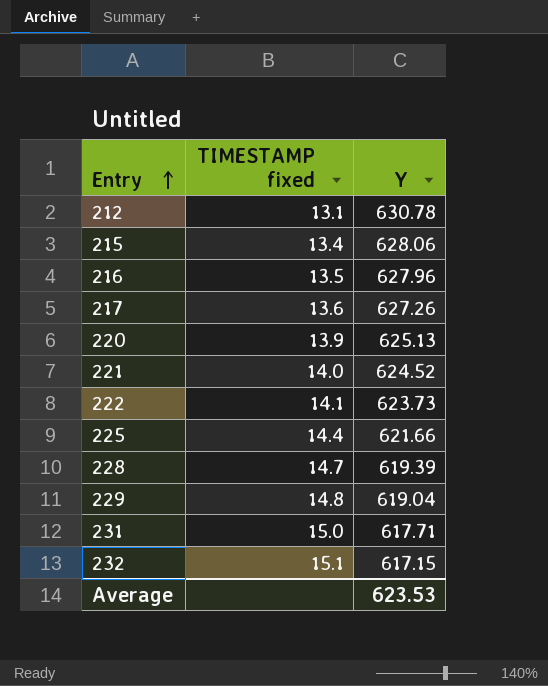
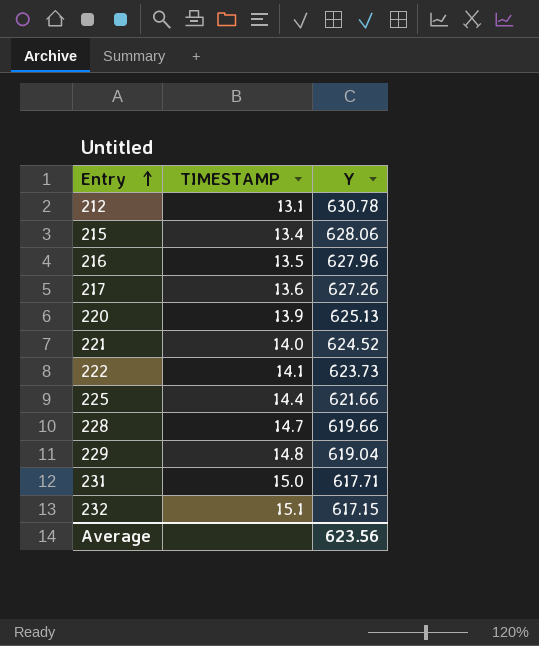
column name: TIMESTAMP fixed -> TIMESTAMP
228 | Y: 619.39 -> 619.66
Average | Y: 623.53 -> 623.56

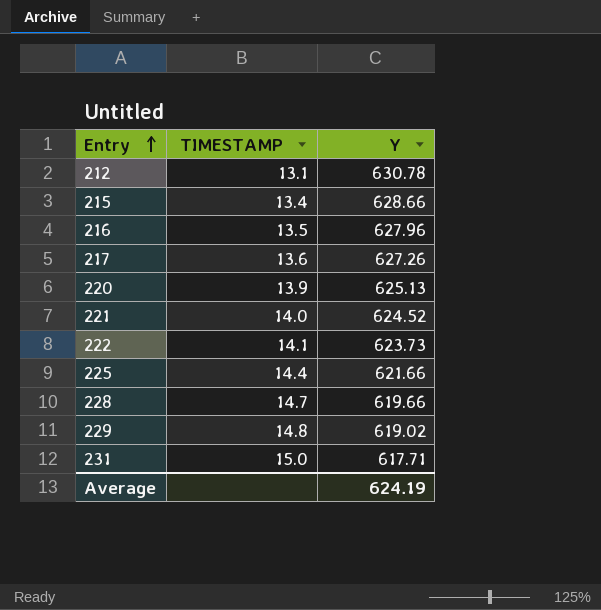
row 232: 15.1 | 617.15 -> none
215 | Y: 628.06 -> 628.66
229 | Y: 619.04 -> 619.02
Average | Y: 623.56 -> 624.19

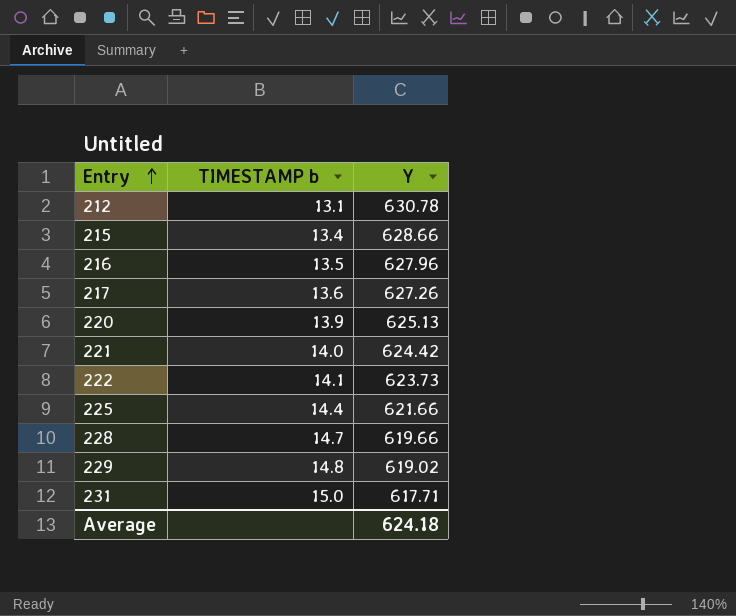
column name: TIMESTAMP -> TIMESTAMP b
221 | Y: 624.52 -> 624.42
Average | Y: 624.19 -> 624.18

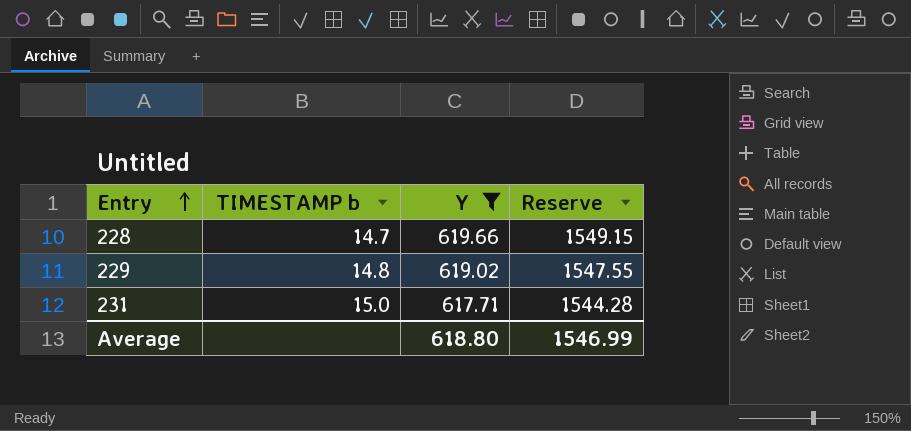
filter: none -> Y <= 619.66
column Reserve | formula: none -> [Y] * 2.5
Average | Y: 624.18 -> 618.80

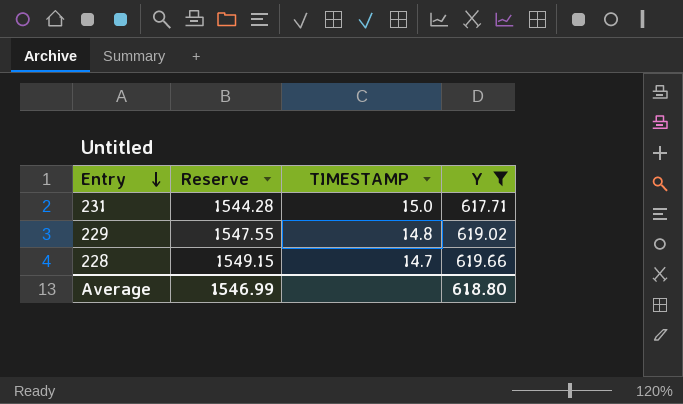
row order: Entry ascending -> Entry descending
column Reserve | position: 4 -> 2
column name: TIMESTAMP b -> TIMESTAMP

